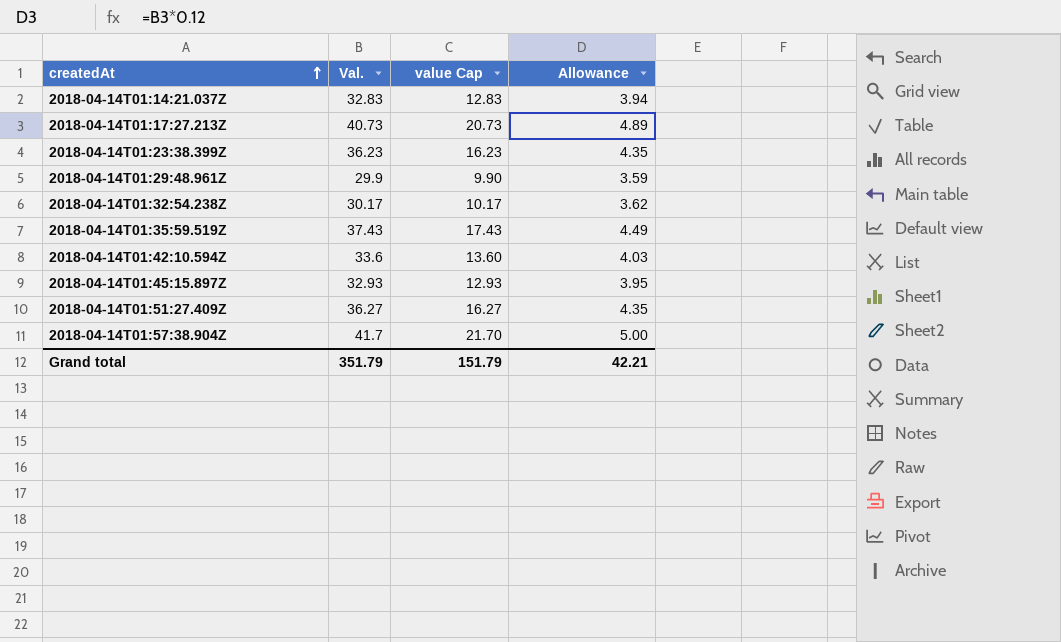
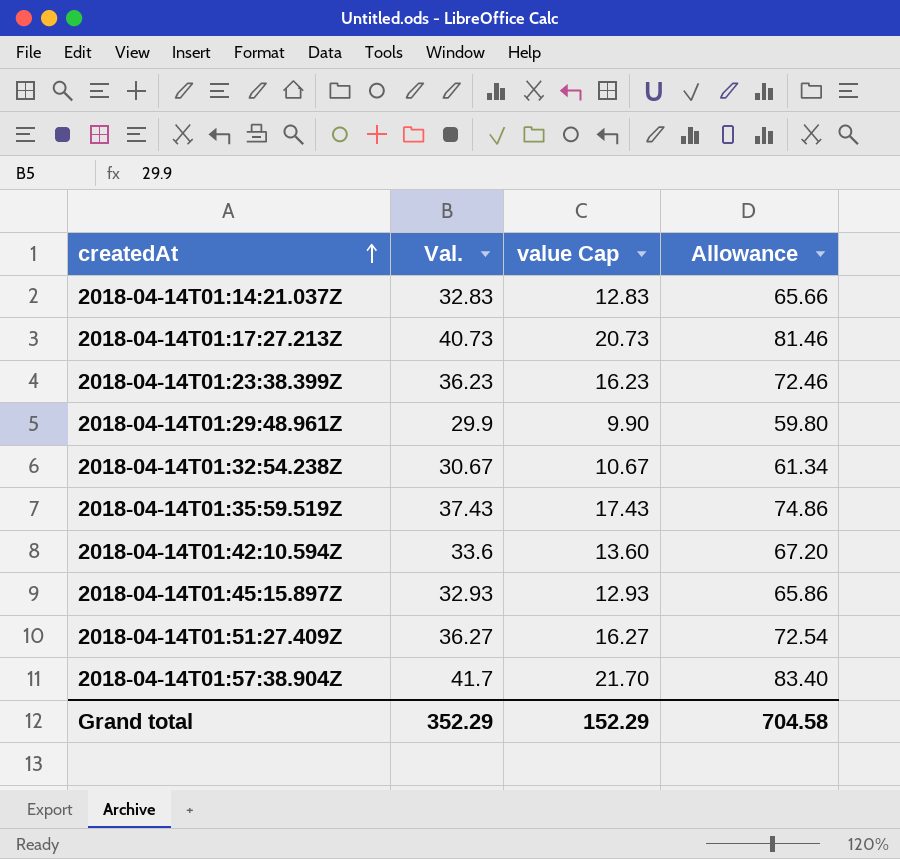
column Allowance | formula: [Val.] * 0.12 -> [Val.] * 2
2018-04-14T01:32:54.238Z | Val.: 30.17 -> 30.67
2018-04-14T01:32:54.238Z | value Cap: 10.17 -> 10.67
Grand total | Val.: 351.79 -> 352.29
Grand total | value Cap: 151.79 -> 152.29
Grand total | Allowance: 42.21 -> 704.58

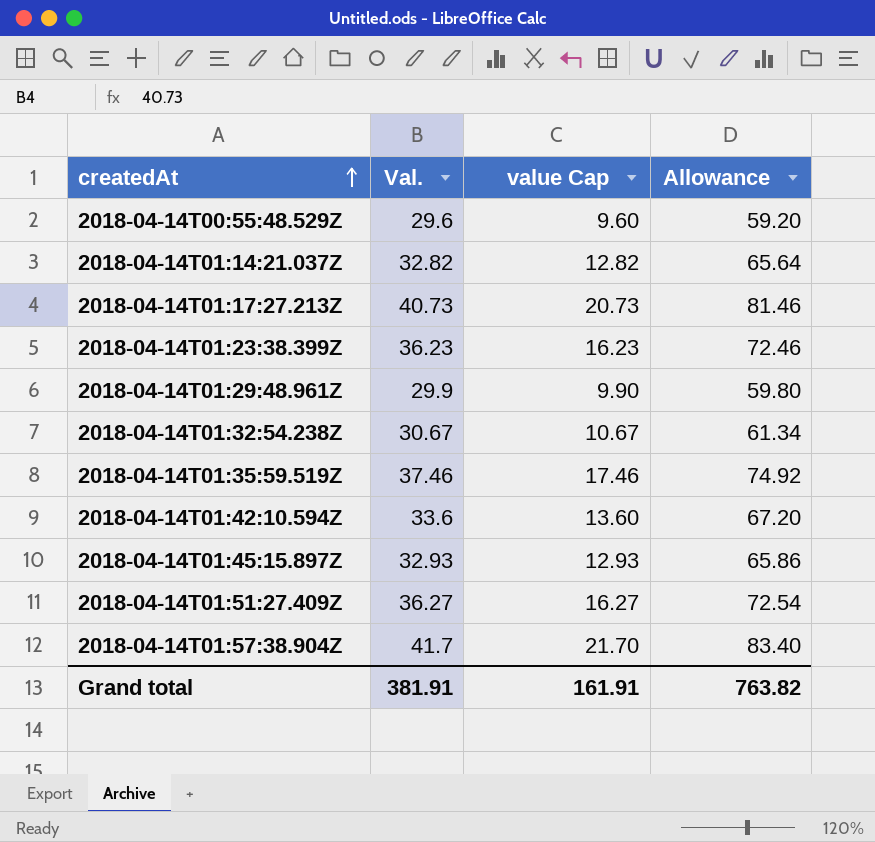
row 2018-04-14T00:55:48.529Z: none -> 29.6 | 9.60 | 59.20
2018-04-14T01:14:21.037Z | Val.: 32.83 -> 32.82
2018-04-14T01:14:21.037Z | value Cap: 12.83 -> 12.82
2018-04-14T01:14:21.037Z | Allowance: 65.66 -> 65.64
2018-04-14T01:35:59.519Z | Val.: 37.43 -> 37.46
2018-04-14T01:35:59.519Z | value Cap: 17.43 -> 17.46
2018-04-14T01:35:59.519Z | Allowance: 74.86 -> 74.92
Grand total | Val.: 352.29 -> 381.91
Grand total | value Cap: 152.29 -> 161.91
Grand total | Allowance: 704.58 -> 763.82

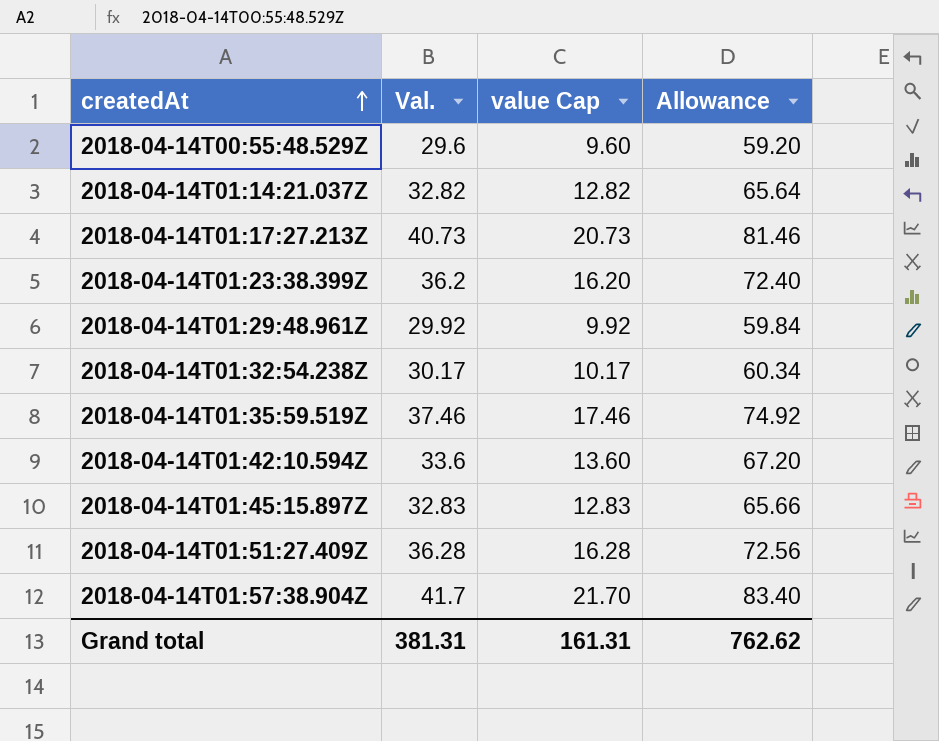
2018-04-14T01:23:38.399Z | Val.: 36.23 -> 36.2
2018-04-14T01:23:38.399Z | value Cap: 16.23 -> 16.20
2018-04-14T01:23:38.399Z | Allowance: 72.46 -> 72.40
2018-04-14T01:29:48.961Z | Val.: 29.9 -> 29.92
2018-04-14T01:29:48.961Z | value Cap: 9.90 -> 9.92
2018-04-14T01:29:48.961Z | Allowance: 59.80 -> 59.84
2018-04-14T01:32:54.238Z | Val.: 30.67 -> 30.17
2018-04-14T01:32:54.238Z | value Cap: 10.67 -> 10.17
2018-04-14T01:32:54.238Z | Allowance: 61.34 -> 60.34
2018-04-14T01:45:15.897Z | Val.: 32.93 -> 32.83
2018-04-14T01:45:15.897Z | value Cap: 12.93 -> 12.83
2018-04-14T01:45:15.897Z | Allowance: 65.86 -> 65.66
2018-04-14T01:51:27.409Z | Val.: 36.27 -> 36.28
2018-04-14T01:51:27.409Z | value Cap: 16.27 -> 16.28
2018-04-14T01:51:27.409Z | Allowance: 72.54 -> 72.56
Grand total | Val.: 381.91 -> 381.31
Grand total | value Cap: 161.91 -> 161.31
Grand total | Allowance: 763.82 -> 762.62

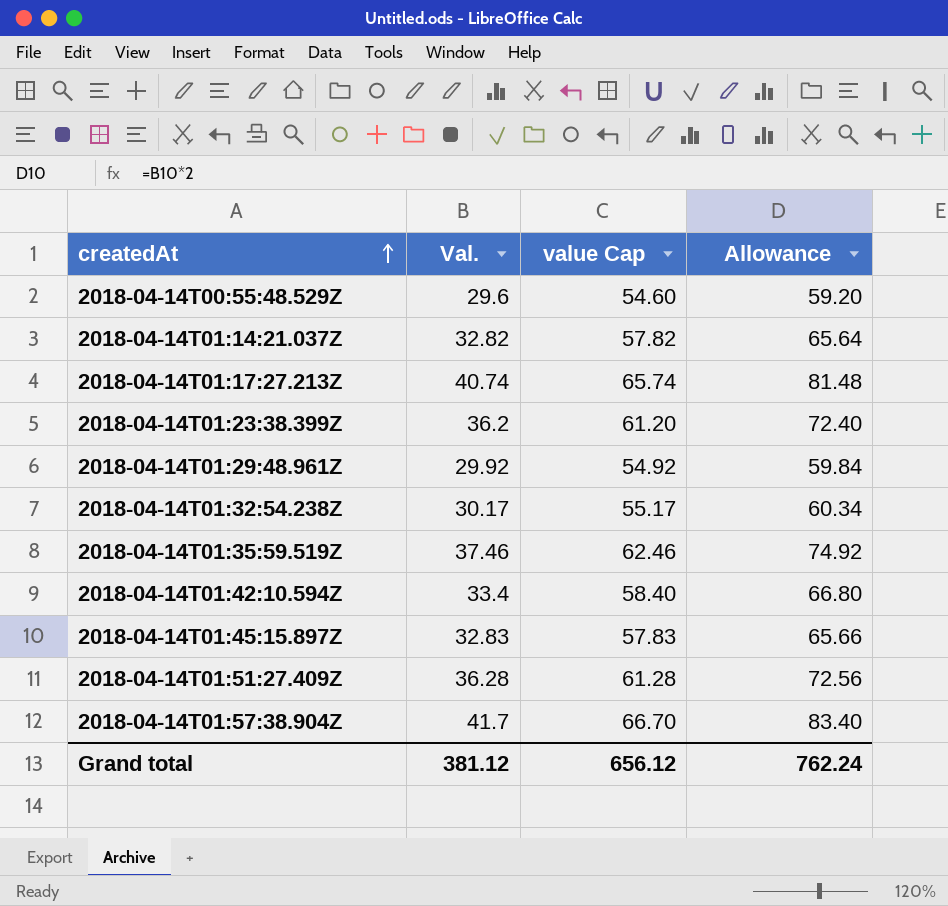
column value Cap | formula: [Val.] - 20 -> [Val.] + 25
2018-04-14T01:17:27.213Z | Val.: 40.73 -> 40.74
2018-04-14T01:17:27.213Z | Allowance: 81.46 -> 81.48
2018-04-14T01:42:10.594Z | Val.: 33.6 -> 33.4
2018-04-14T01:42:10.594Z | Allowance: 67.20 -> 66.80
Grand total | Val.: 381.31 -> 381.12
Grand total | value Cap: 161.31 -> 656.12
Grand total | Allowance: 762.62 -> 762.24

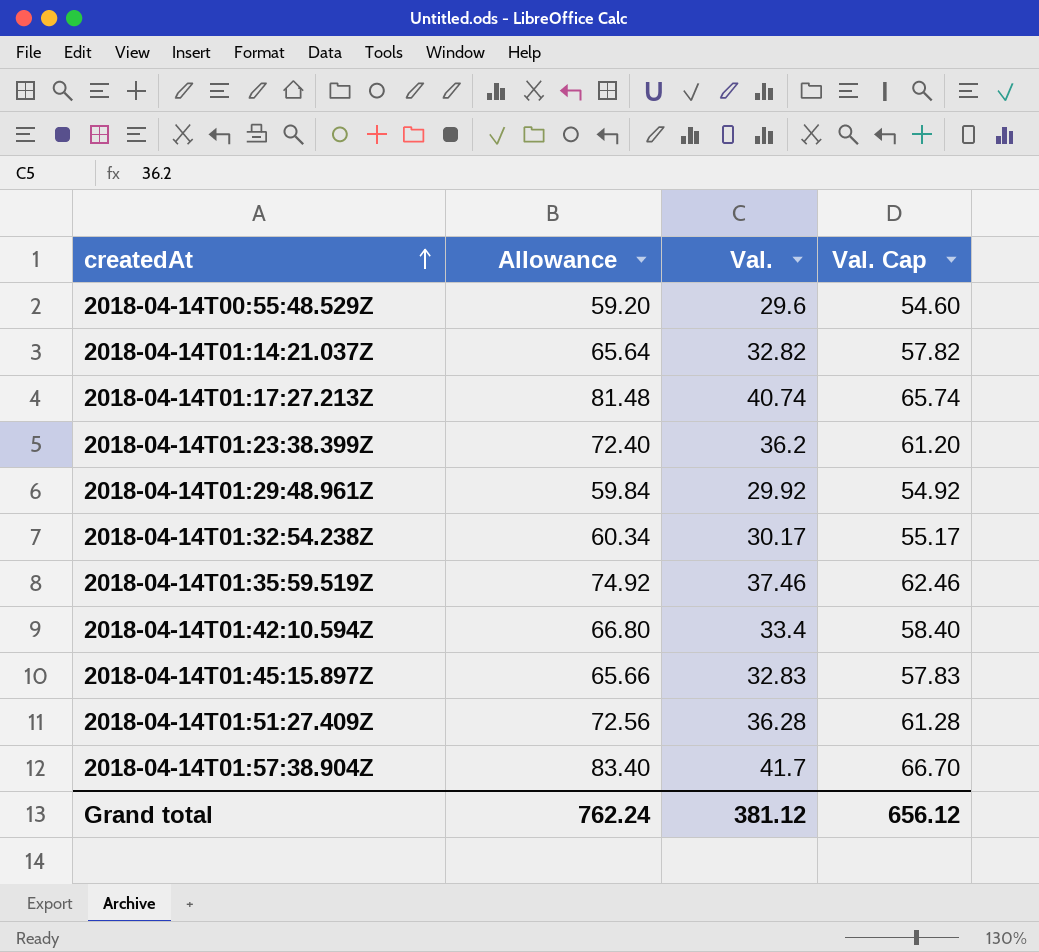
column Allowance | position: 4 -> 2
column name: value Cap -> Val. Cap

